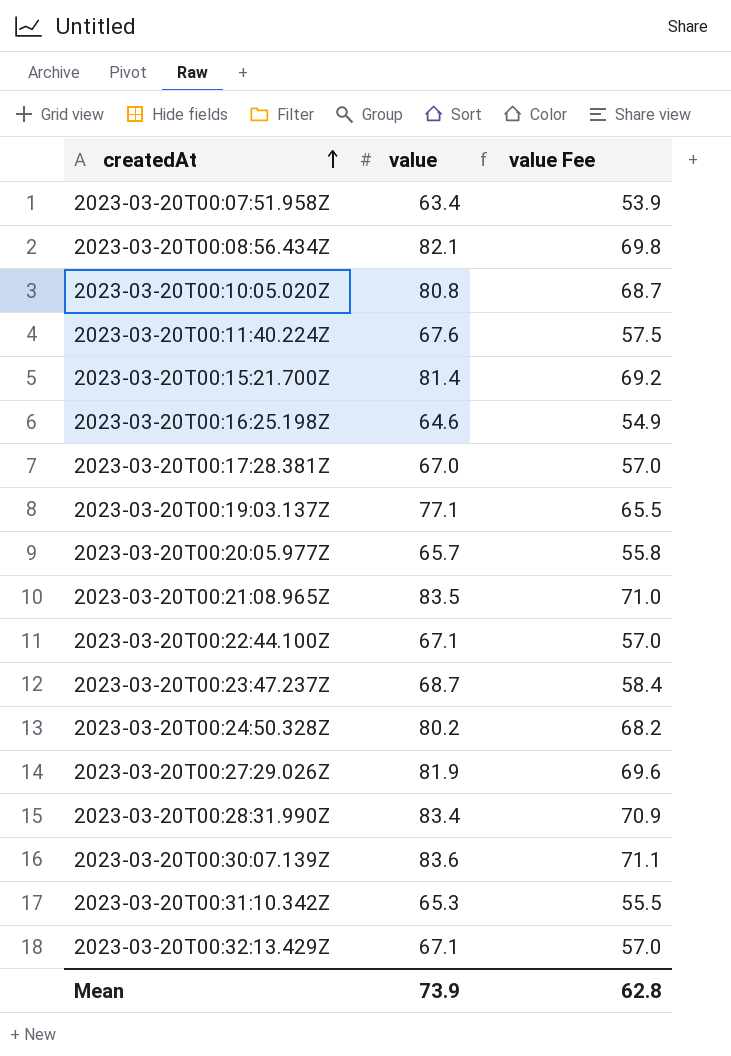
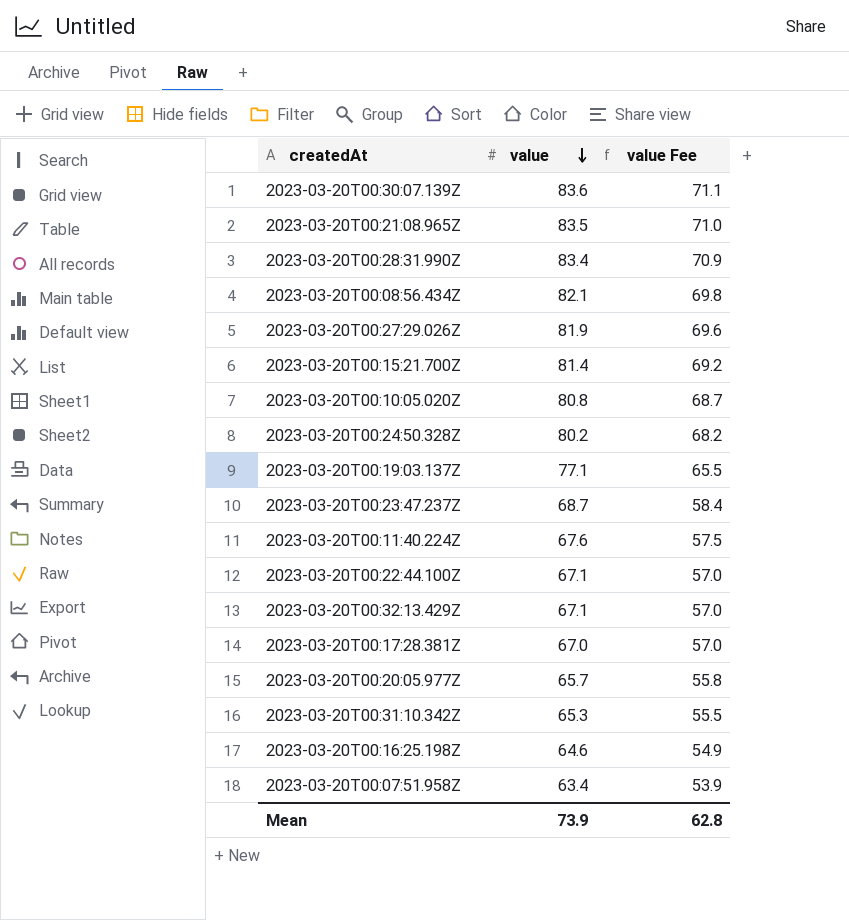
row order: createdAt ascending -> value descending

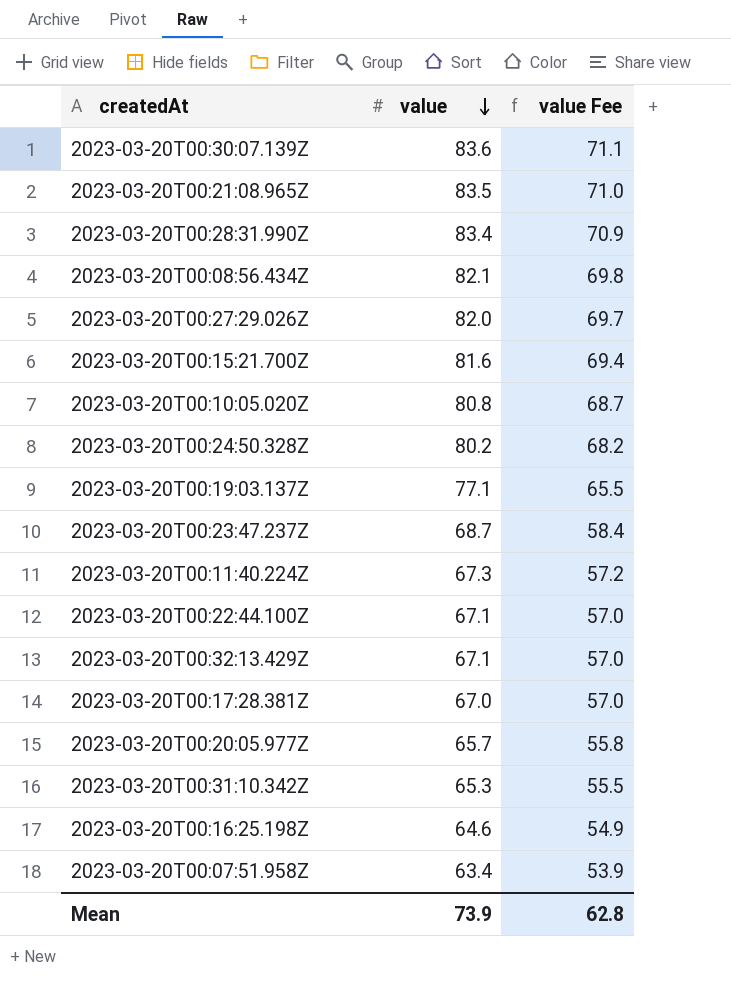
2023-03-20T00:27:29.026Z | value: 81.9 -> 82.0
2023-03-20T00:27:29.026Z | value Fee: 69.6 -> 69.7
2023-03-20T00:15:21.700Z | value: 81.4 -> 81.6
2023-03-20T00:15:21.700Z | value Fee: 69.2 -> 69.4
2023-03-20T00:11:40.224Z | value: 67.6 -> 67.3
2023-03-20T00:11:40.224Z | value Fee: 57.5 -> 57.2

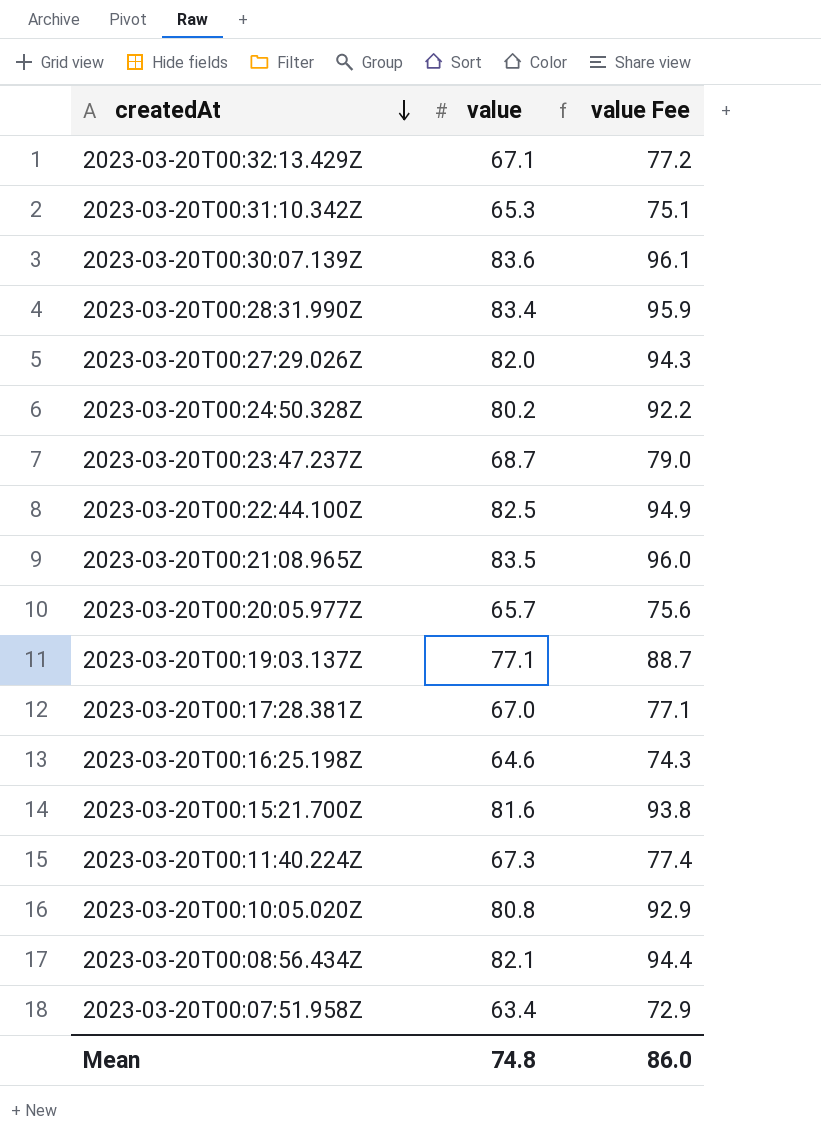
row order: value descending -> createdAt descending
column value Fee | formula: [value] * 0.85 -> [value] * 1.15
2023-03-20T00:22:44.100Z | value: 67.1 -> 82.5
Mean | value: 73.9 -> 74.8
Mean | value Fee: 62.8 -> 86.0

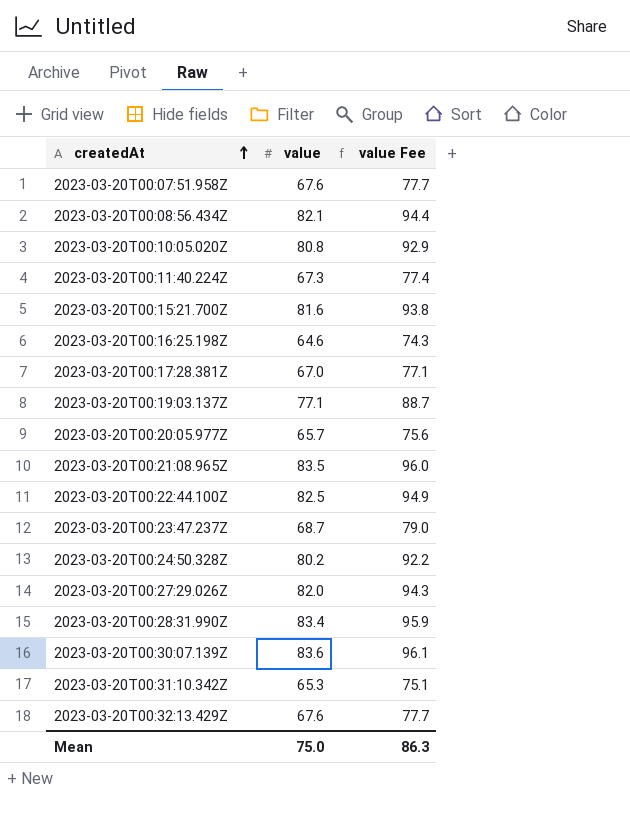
row order: createdAt descending -> createdAt ascending
2023-03-20T00:07:51.958Z | value: 63.4 -> 67.6
2023-03-20T00:07:51.958Z | value Fee: 72.9 -> 77.7
2023-03-20T00:32:13.429Z | value: 67.1 -> 67.6
2023-03-20T00:32:13.429Z | value Fee: 77.2 -> 77.7
Mean | value: 74.8 -> 75.0
Mean | value Fee: 86.0 -> 86.3

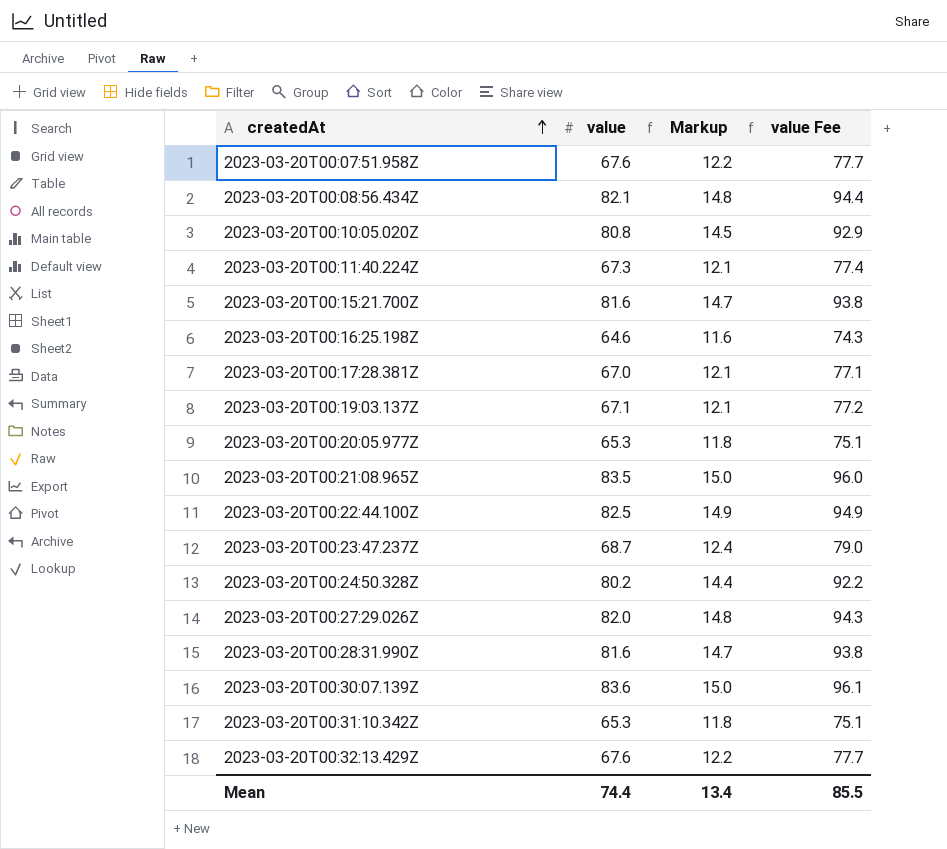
column Markup | formula: none -> [value] * 0.18
2023-03-20T00:19:03.137Z | value: 77.1 -> 67.1
2023-03-20T00:19:03.137Z | value Fee: 88.7 -> 77.2
2023-03-20T00:20:05.977Z | value: 65.7 -> 65.3
2023-03-20T00:20:05.977Z | value Fee: 75.6 -> 75.1
2023-03-20T00:28:31.990Z | value: 83.4 -> 81.6
2023-03-20T00:28:31.990Z | value Fee: 95.9 -> 93.8
Mean | value: 75.0 -> 74.4
Mean | value Fee: 86.3 -> 85.5

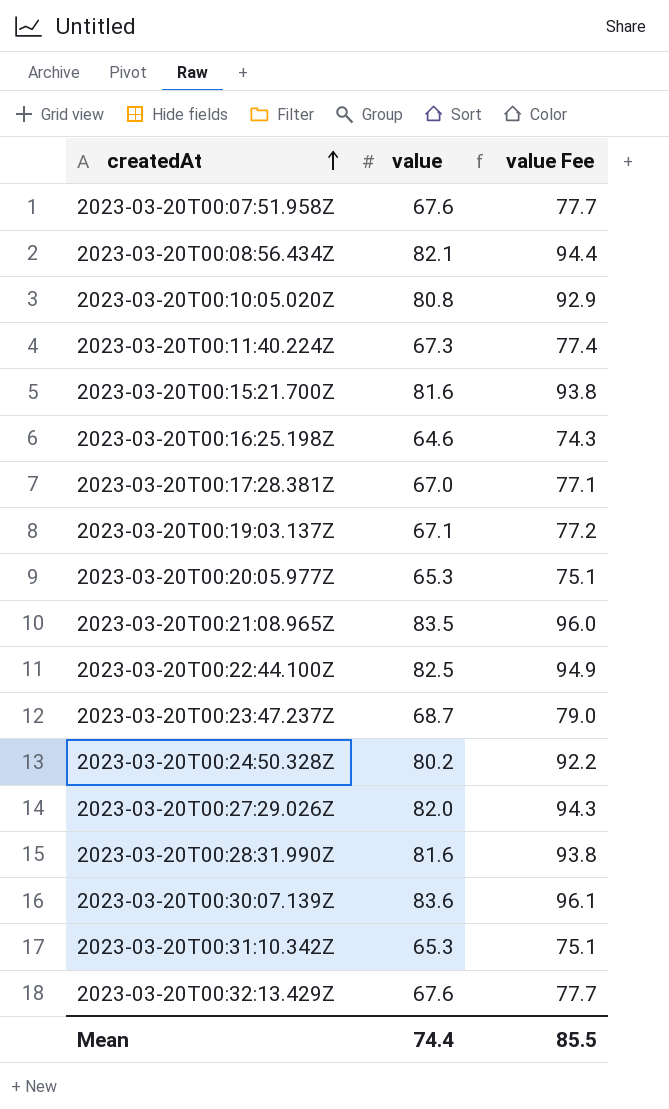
column Markup | formula: [value] * 0.18 -> none

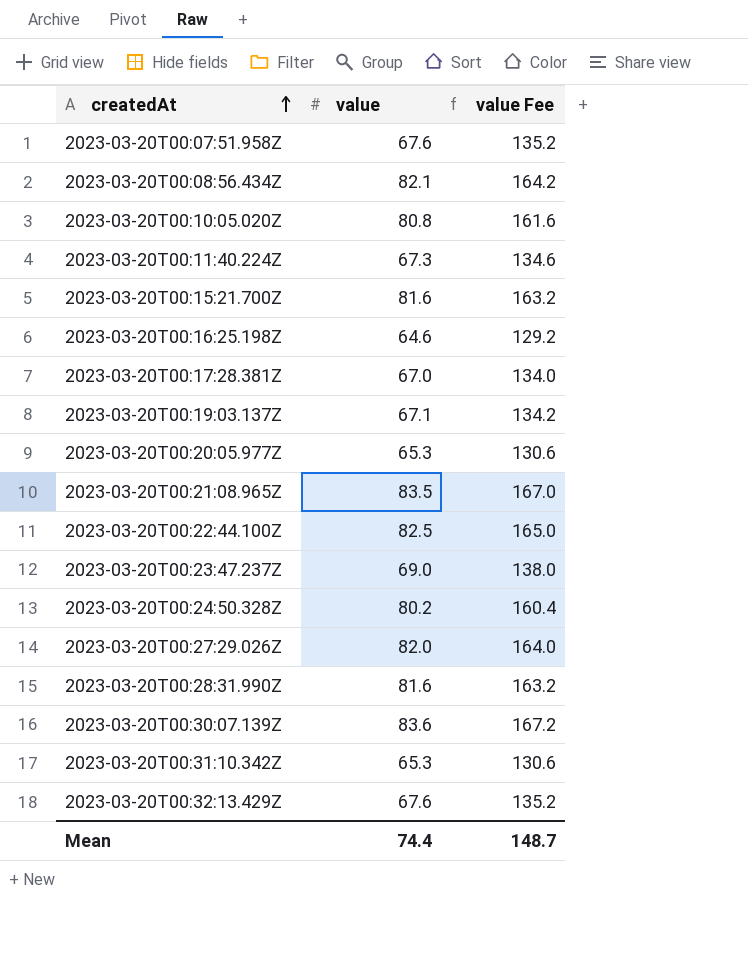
column value Fee | formula: [value] * 1.15 -> [value] * 2
2023-03-20T00:23:47.237Z | value: 68.7 -> 69.0
Mean | value Fee: 85.5 -> 148.7

